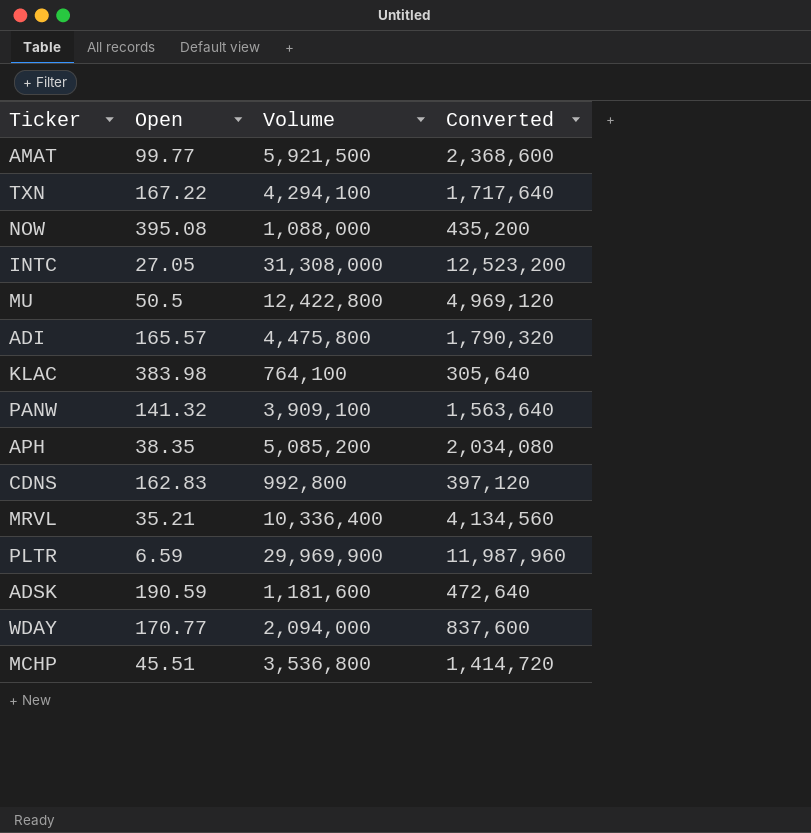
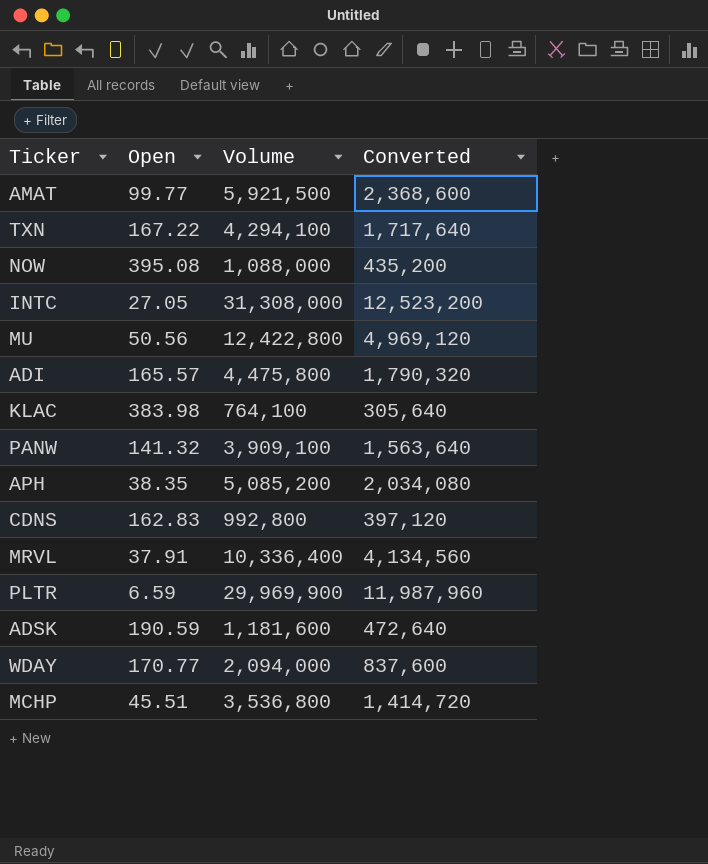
MU | Open: 50.5 -> 50.56
MRVL | Open: 35.21 -> 37.91

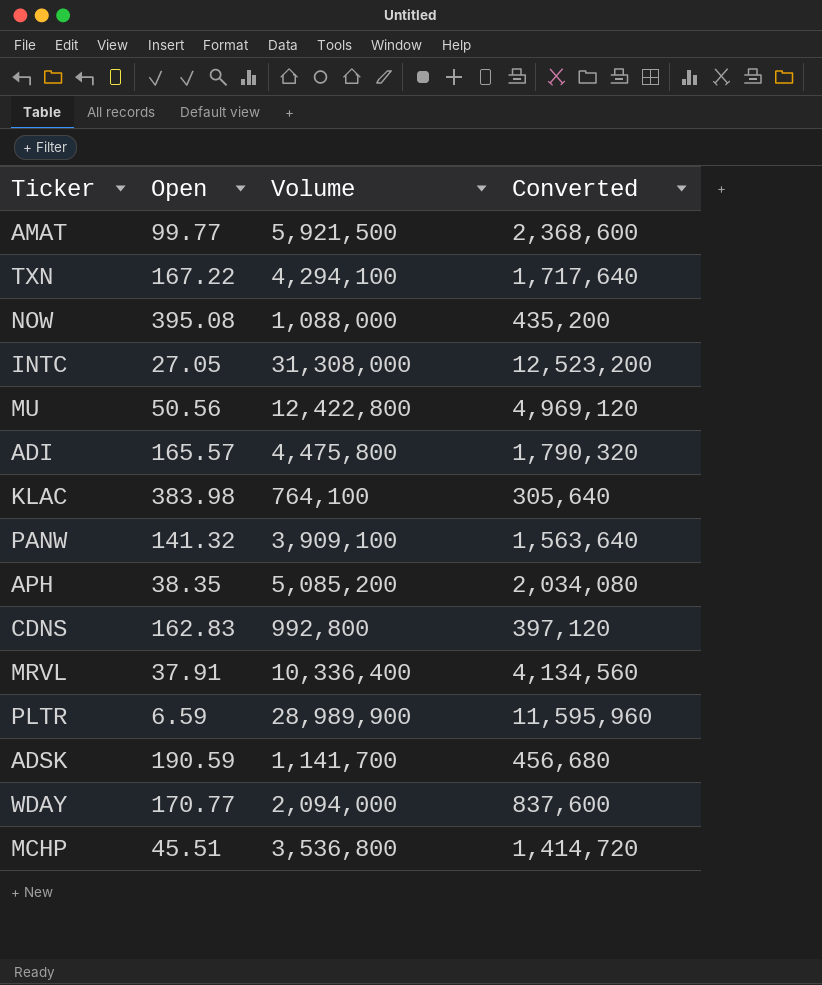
PLTR | Volume: 29,969,900 -> 28,989,900
PLTR | Converted: 11,987,960 -> 11,595,960
ADSK | Volume: 1,181,600 -> 1,141,700
ADSK | Converted: 472,640 -> 456,680

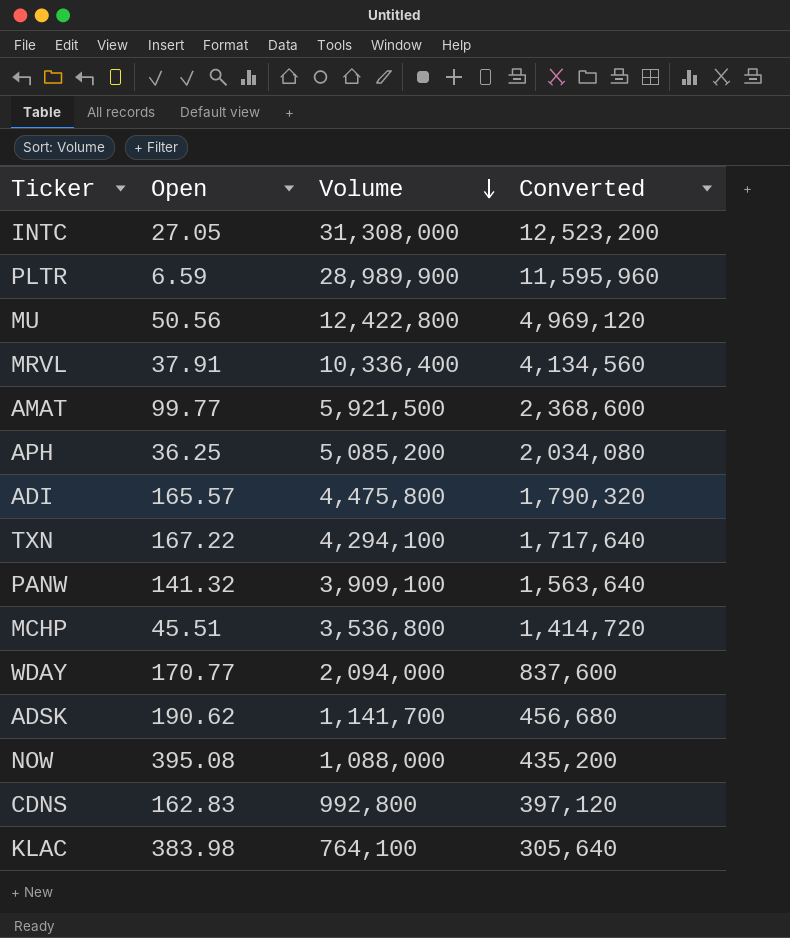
row order: none -> Volume descending
APH | Open: 38.35 -> 36.25
ADSK | Open: 190.59 -> 190.62

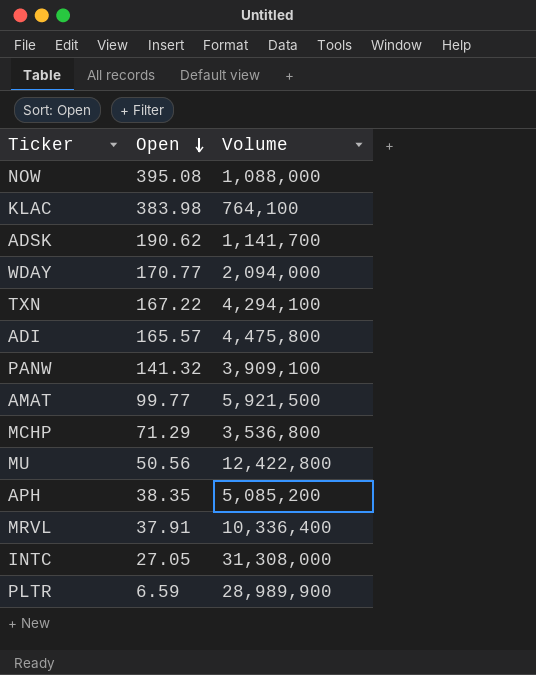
row order: Volume descending -> Open descending
column Converted | formula: [Volume] * 0.4 -> none
row CDNS: 162.83 | 992,800 | 397,120 -> none
MCHP | Open: 45.51 -> 71.29
APH | Open: 36.25 -> 38.35

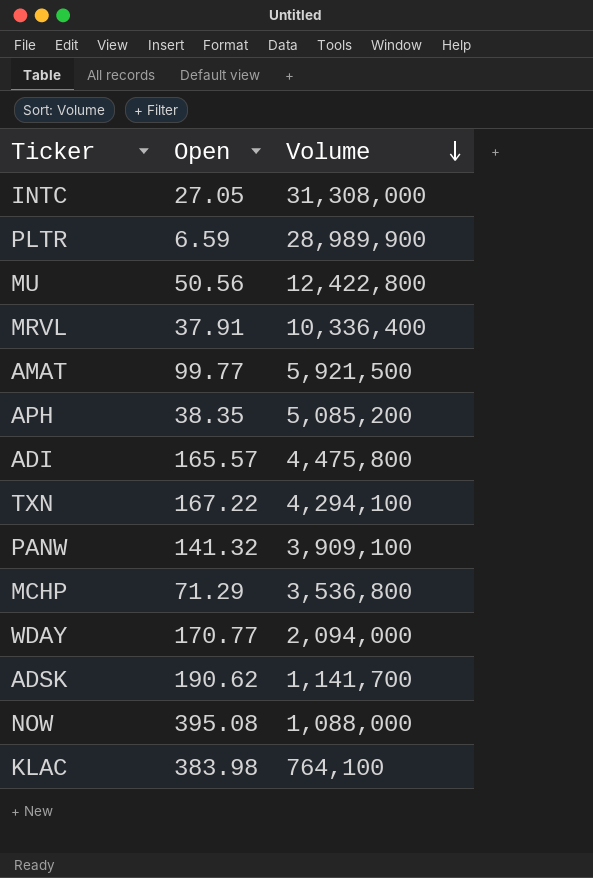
row order: Open descending -> Volume descending

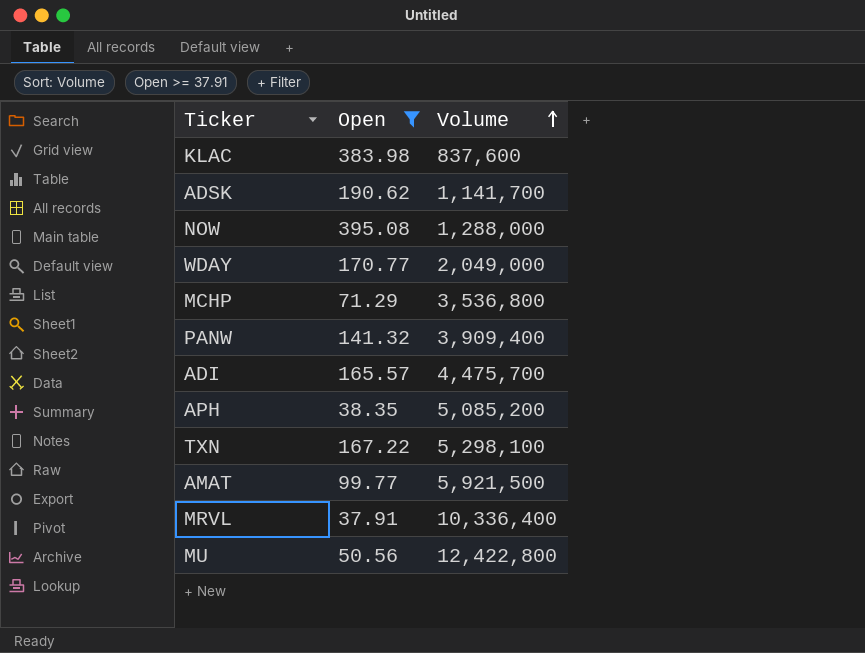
filter: none -> Open >= 37.91
row order: Volume descending -> Volume ascending
KLAC | Volume: 764,100 -> 837,600
NOW | Volume: 1,088,000 -> 1,288,000
WDAY | Volume: 2,094,000 -> 2,049,000
PANW | Volume: 3,909,100 -> 3,909,400
ADI | Volume: 4,475,800 -> 4,475,700
TXN | Volume: 4,294,100 -> 5,298,100

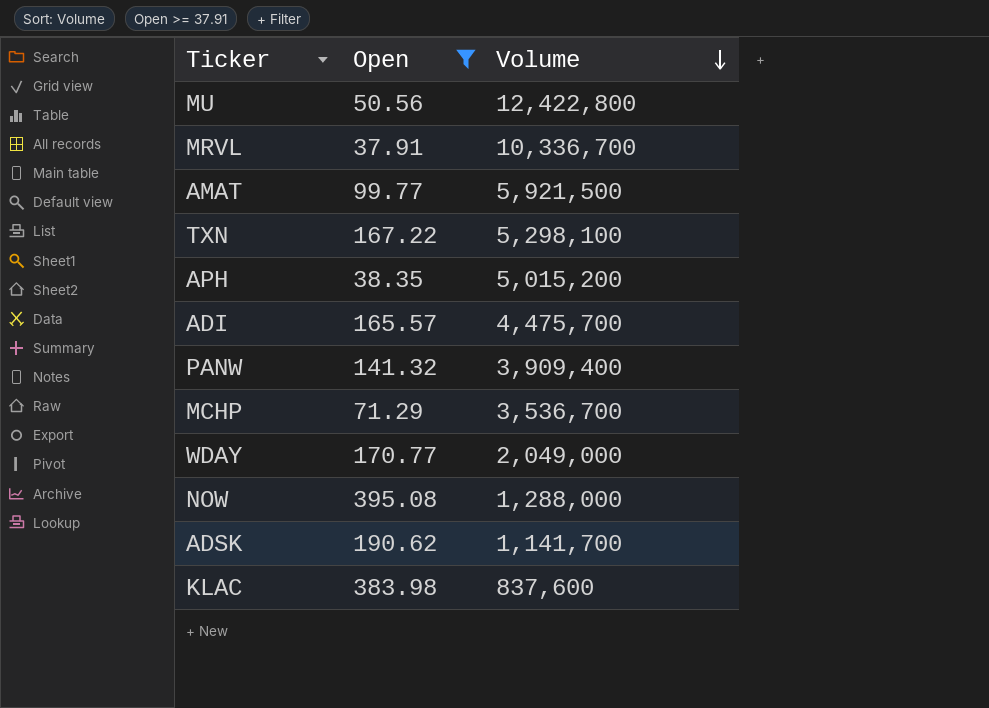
row order: Volume ascending -> Volume descending
MRVL | Volume: 10,336,400 -> 10,336,700
APH | Volume: 5,085,200 -> 5,015,200
MCHP | Volume: 3,536,800 -> 3,536,700

